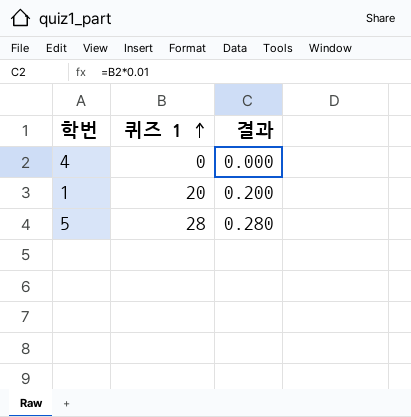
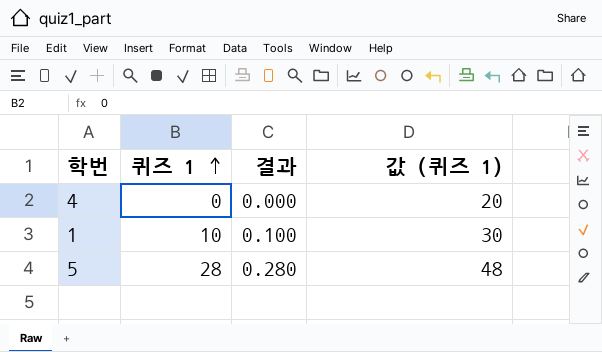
column 값 (퀴즈 1) | formula: none -> [퀴즈 1] + 20
1 | 퀴즈 1: 20 -> 10
1 | 결과: 0.200 -> 0.100

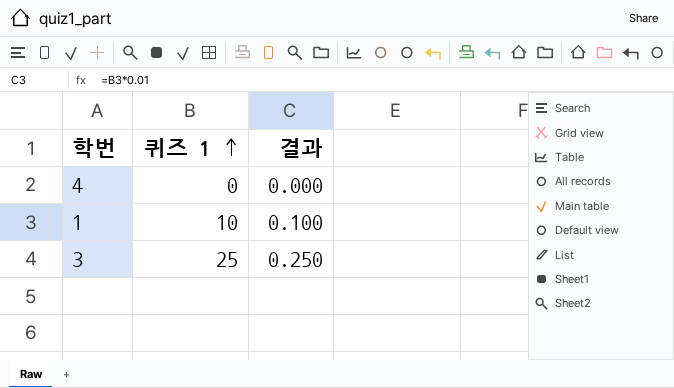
column 값 (퀴즈 1) | formula: [퀴즈 1] + 20 -> none
row 5: 28 | 0.280 | 48 -> none
row 3: none -> 25 | 0.250

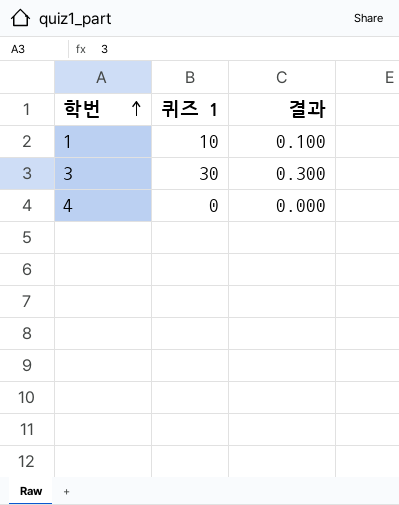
row order: 퀴즈 1 ascending -> 학번 ascending
3 | 퀴즈 1: 25 -> 30
3 | 결과: 0.250 -> 0.300

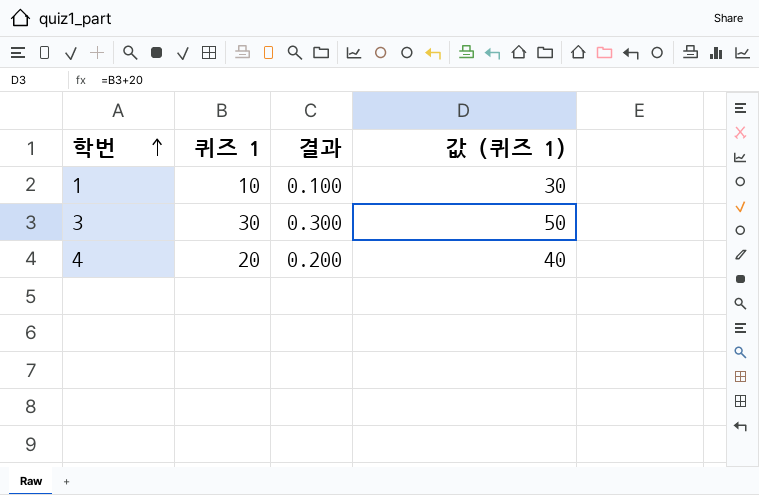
column 값 (퀴즈 1) | formula: none -> [퀴즈 1] + 20
4 | 퀴즈 1: 0 -> 20
4 | 결과: 0.000 -> 0.200

